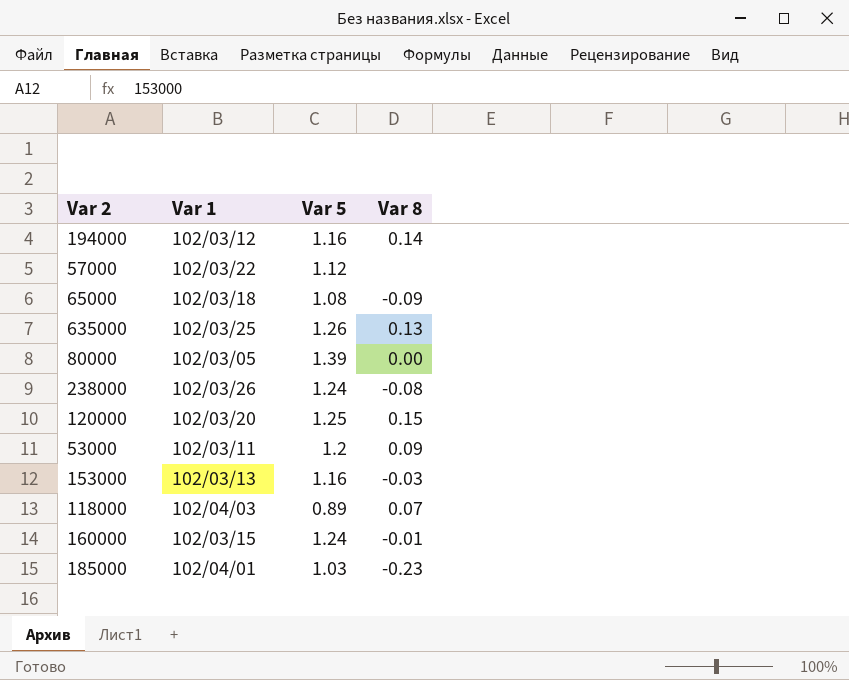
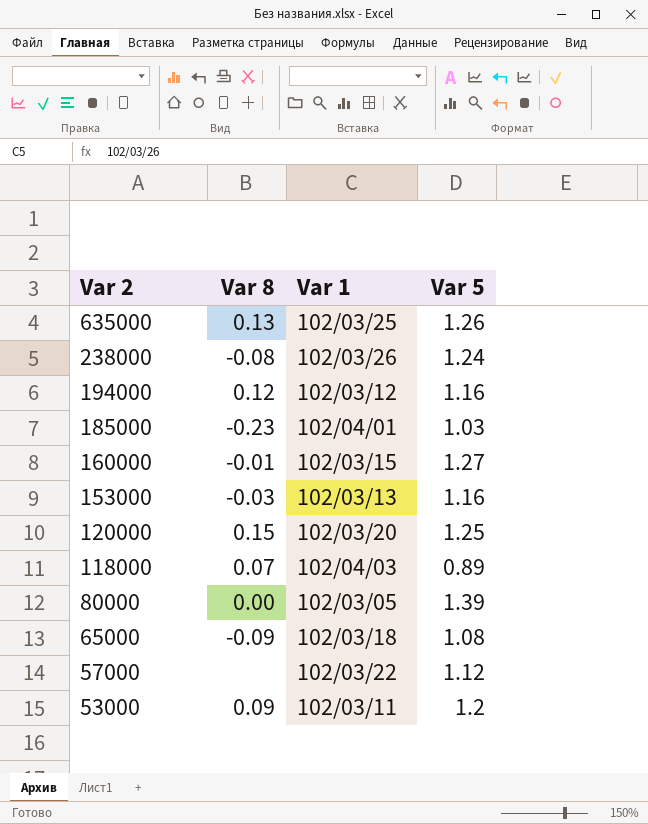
row order: none -> Var 2 descending
column Var 8 | position: 4 -> 2
194000 | Var 8: 0.14 -> 0.12
160000 | Var 5: 1.24 -> 1.27

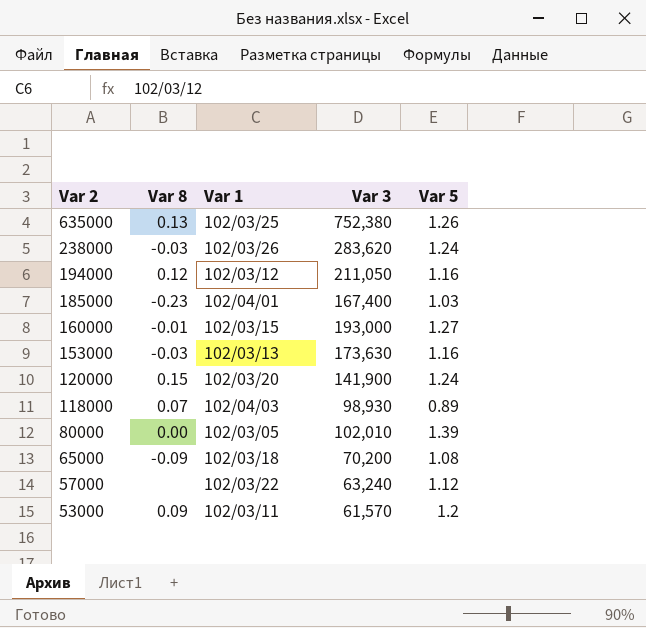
column Var 3 | position: none -> 4
238000 | Var 8: -0.08 -> -0.03
120000 | Var 5: 1.25 -> 1.24

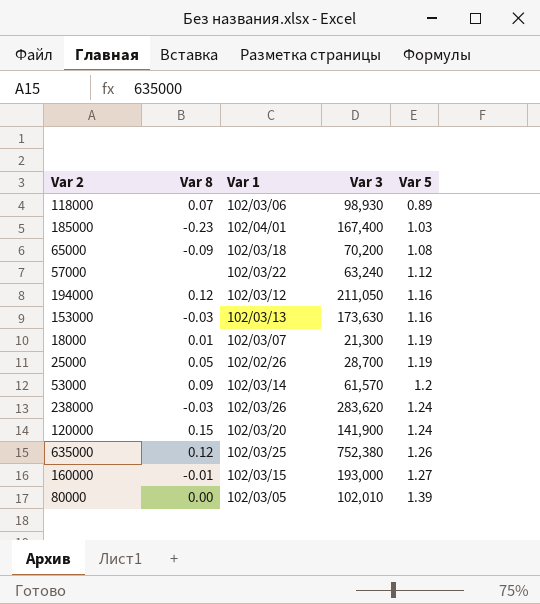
row order: Var 2 descending -> Var 5 ascending
118000 | Var 1: 102/04/03 -> 102/03/06
row 18000: none -> 0.01 | 102/03/07 | 21,300 | 1.19
row 25000: none -> 0.05 | 102/02/26 | 28,700 | 1.19
53000 | Var 1: 102/03/11 -> 102/03/14
635000 | Var 8: 0.13 -> 0.12

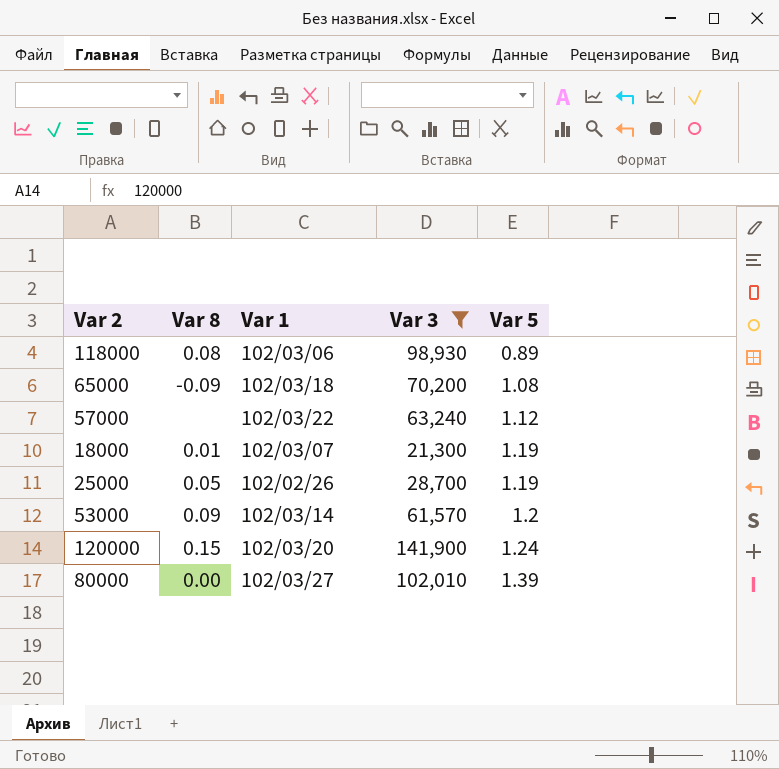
filter: none -> Var 3 <= 141,900
118000 | Var 8: 0.07 -> 0.08
80000 | Var 1: 102/03/05 -> 102/03/27

